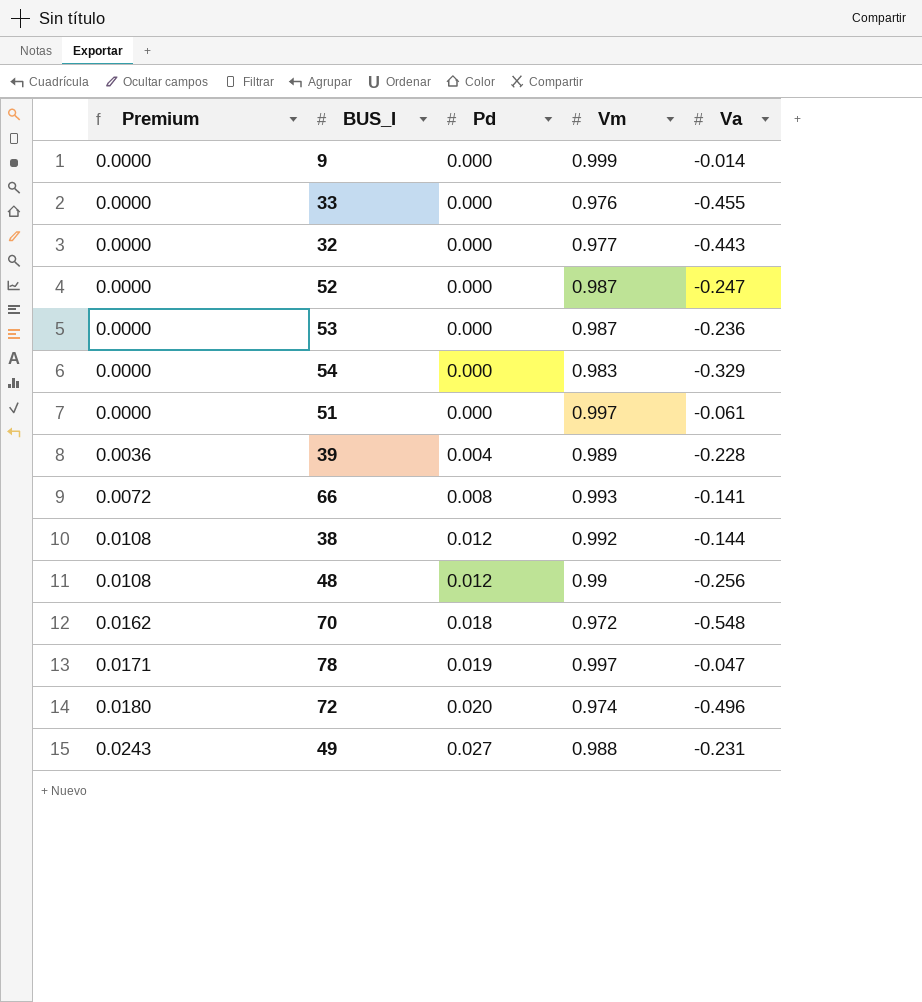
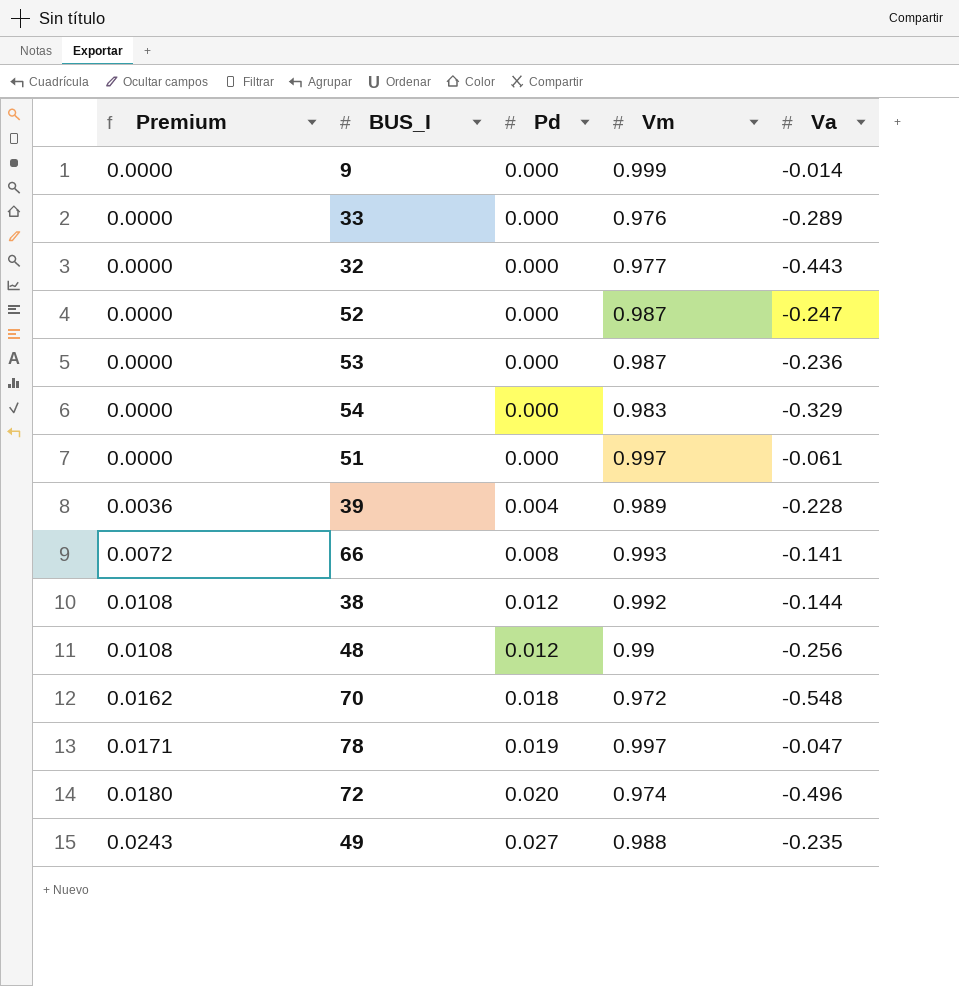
33 | Va: -0.455 -> -0.289
49 | Va: -0.231 -> -0.235

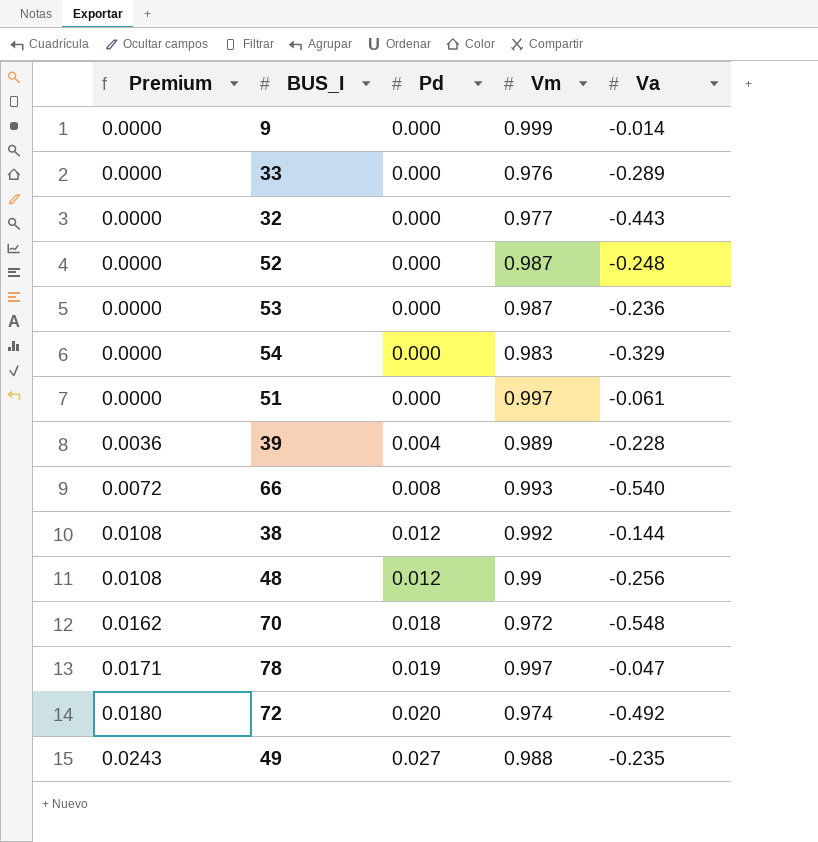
52 | Va: -0.247 -> -0.248
66 | Va: -0.141 -> -0.540
72 | Va: -0.496 -> -0.492

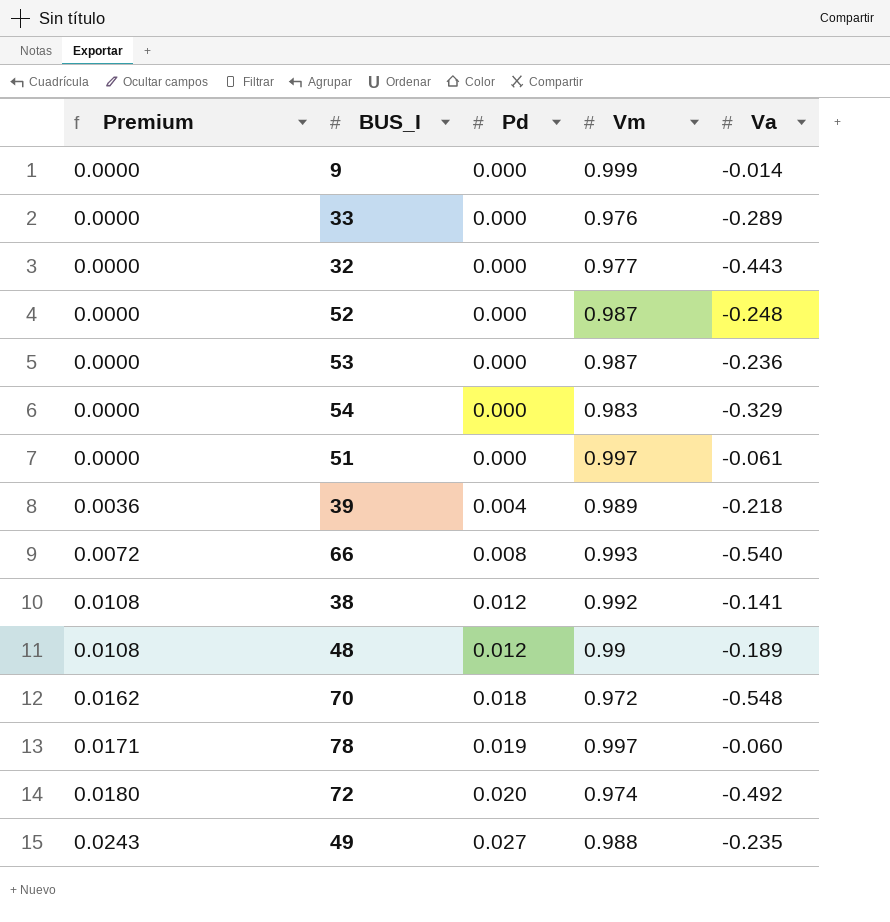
39 | Va: -0.228 -> -0.218
38 | Va: -0.144 -> -0.141
48 | Va: -0.256 -> -0.189
78 | Va: -0.047 -> -0.060

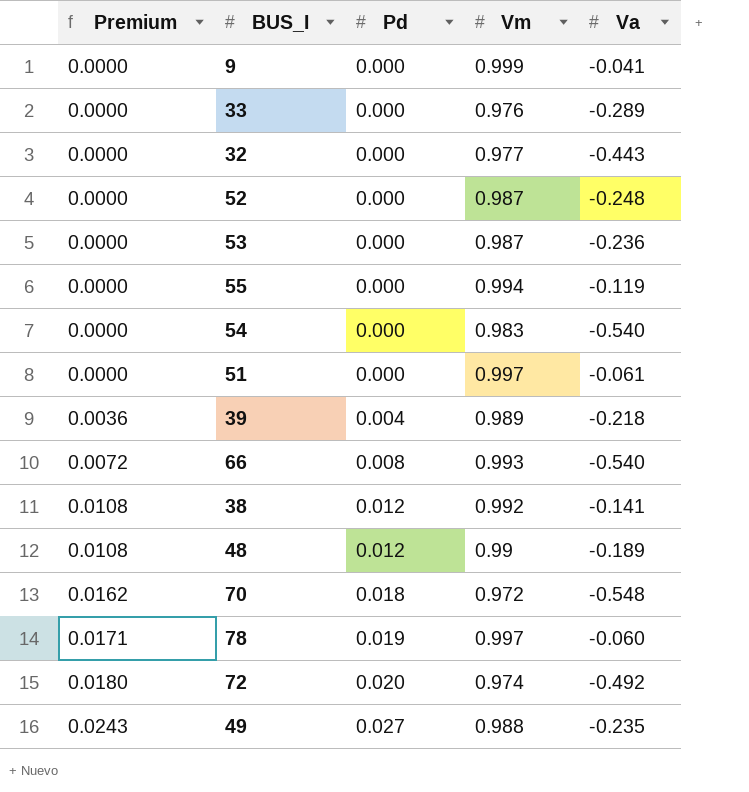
9 | Va: -0.014 -> -0.041
row 55: none -> 0.0000 | 0.000 | 0.994 | -0.119
54 | Va: -0.329 -> -0.540

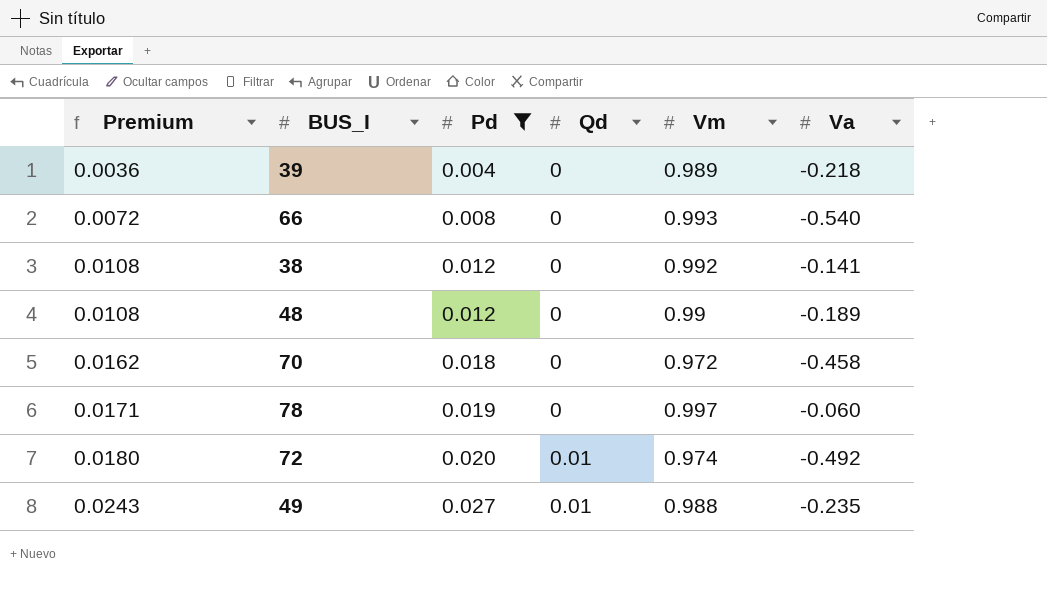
filter: none -> Pd != 0.000
column Qd | position: none -> 4
70 | Va: -0.548 -> -0.458

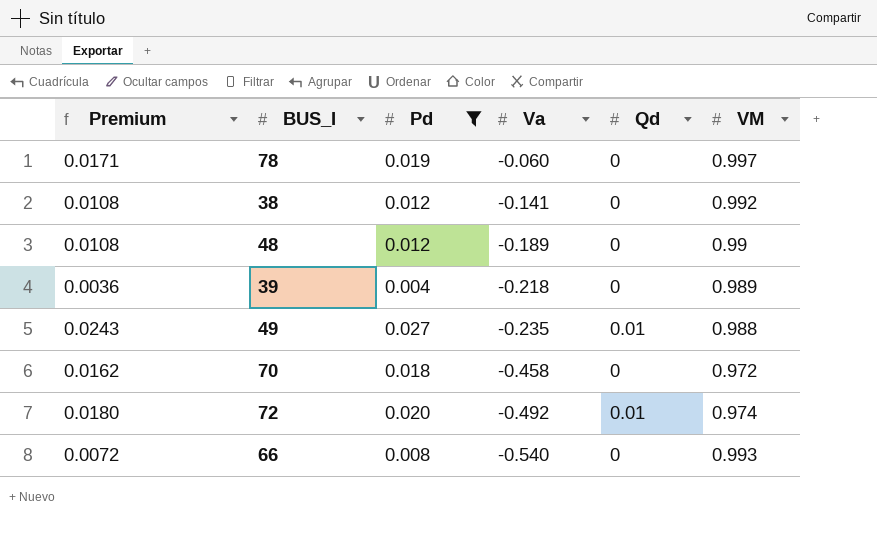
row order: Premium ascending -> Va descending
column Va | position: 6 -> 4
column name: Vm -> VM

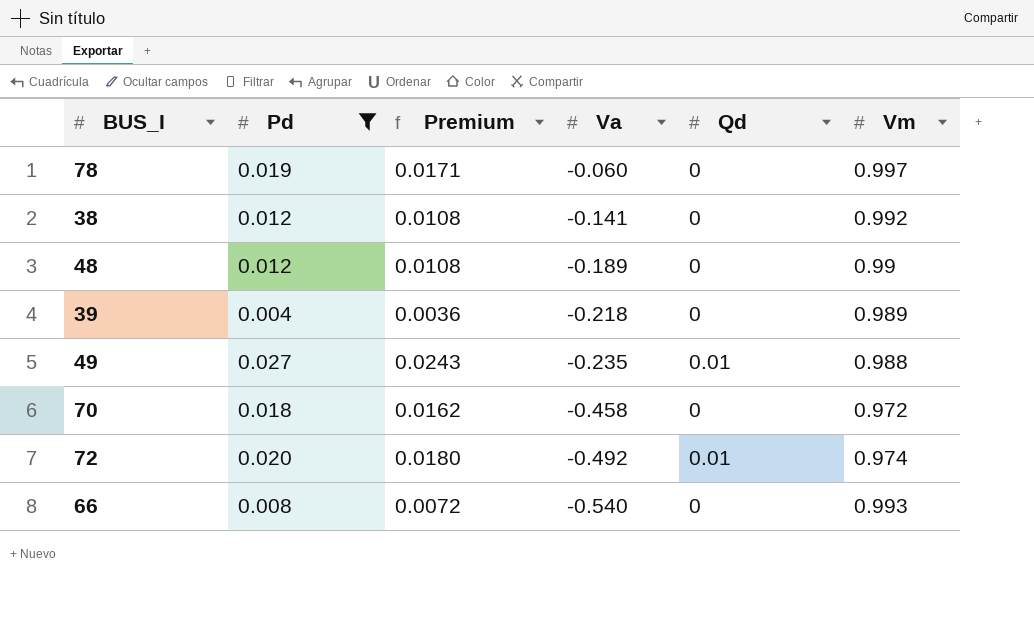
column Premium | position: 1 -> 3
column name: VM -> Vm

